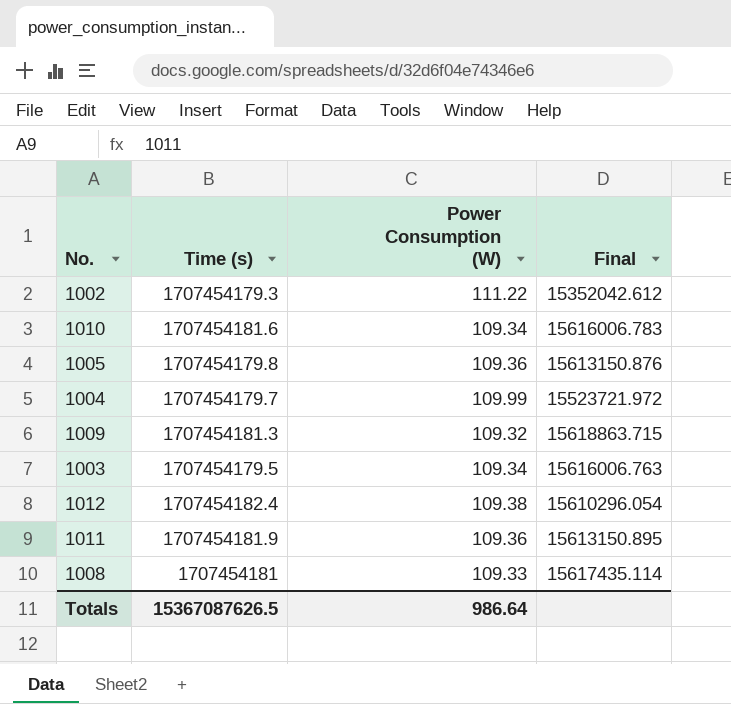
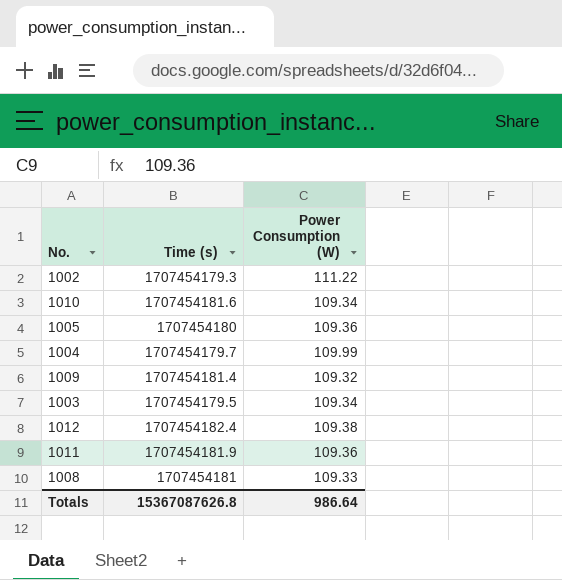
column Final | formula: [Time (s)] / [Power Consumption (W)] -> none
1005 | Time (s): 1707454179.8 -> 1707454180
1009 | Time (s): 1707454181.3 -> 1707454181.4
Totals | Time (s): 15367087626.5 -> 15367087626.8

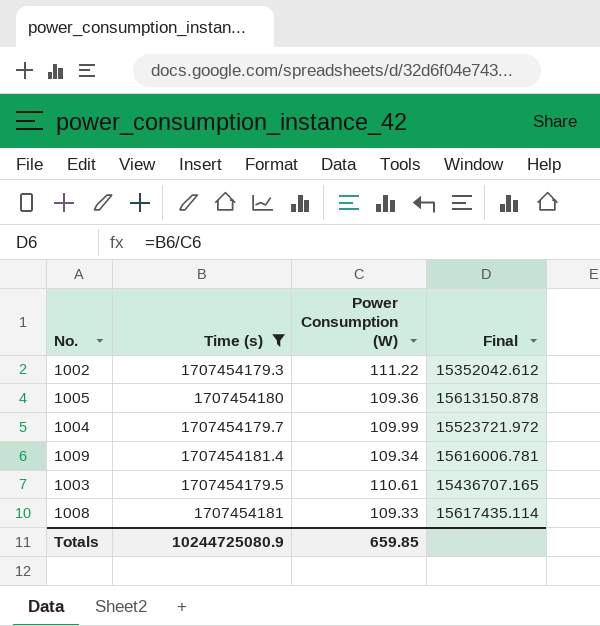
filter: none -> Time (s) <= 1707454181.4
column Final | formula: none -> [Time (s)] / [Power Consumption (W)]
1009 | Power Consumption (W): 109.32 -> 109.34
1003 | Power Consumption (W): 109.34 -> 110.61
Totals | Time (s): 15367087626.8 -> 10244725080.9
Totals | Power Consumption (W): 986.64 -> 659.85

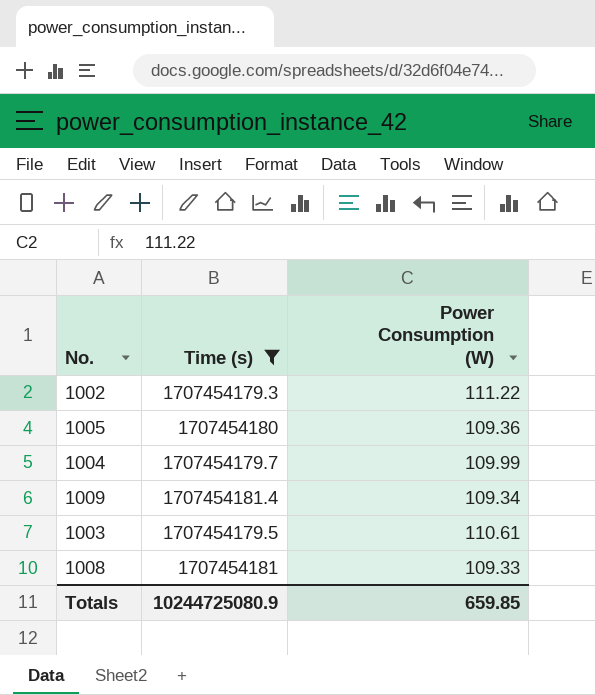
column Final | formula: [Time (s)] / [Power Consumption (W)] -> none

